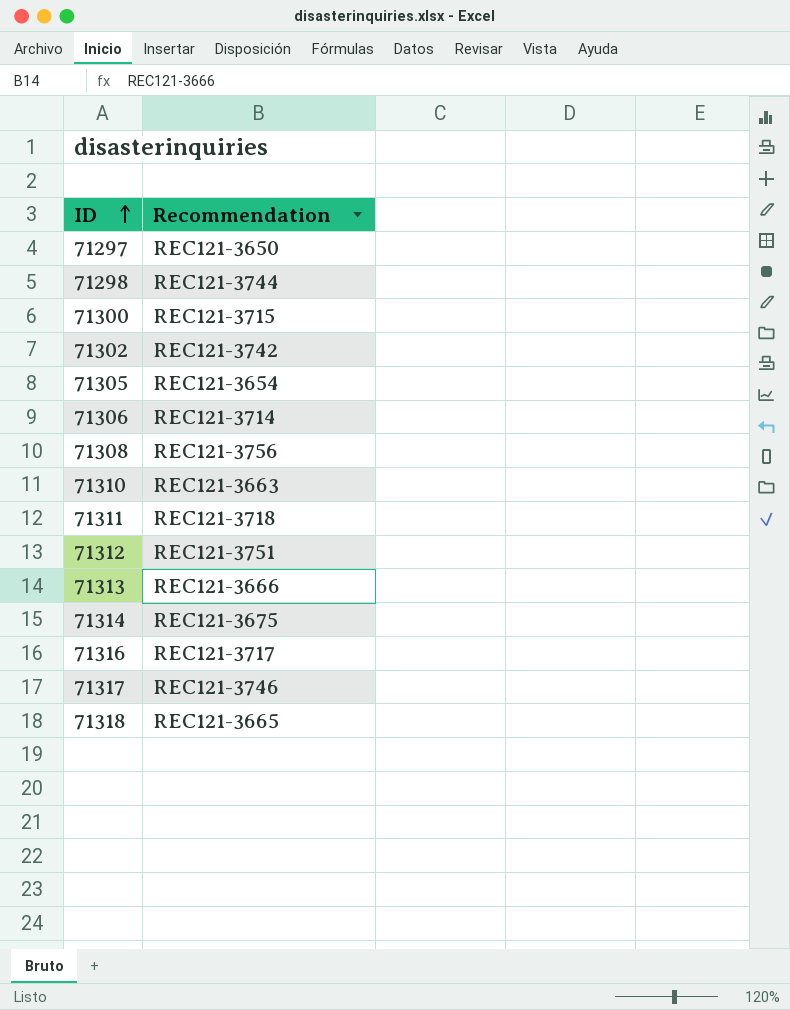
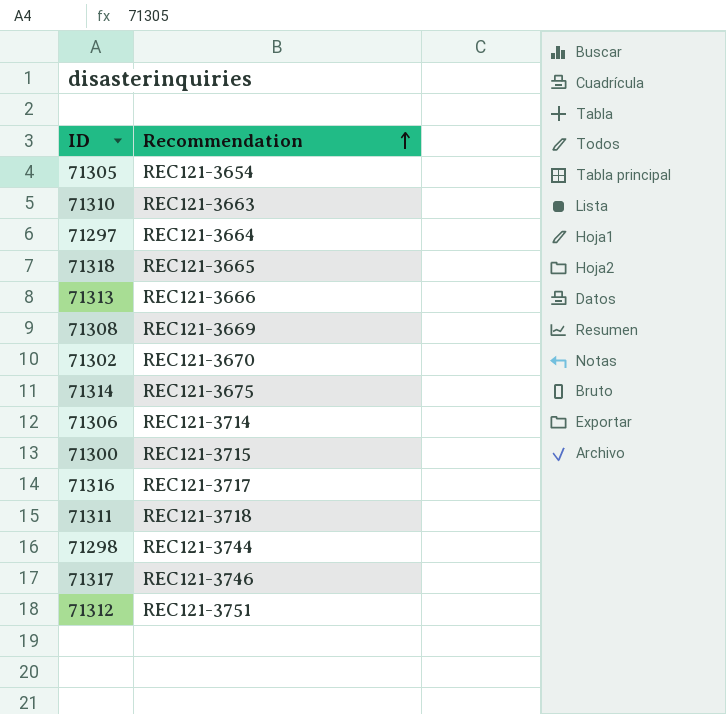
row order: ID ascending -> Recommendation ascending
71297 | Recommendation: REC121-3650 -> REC121-3664
71308 | Recommendation: REC121-3756 -> REC121-3669
71302 | Recommendation: REC121-3742 -> REC121-3670

